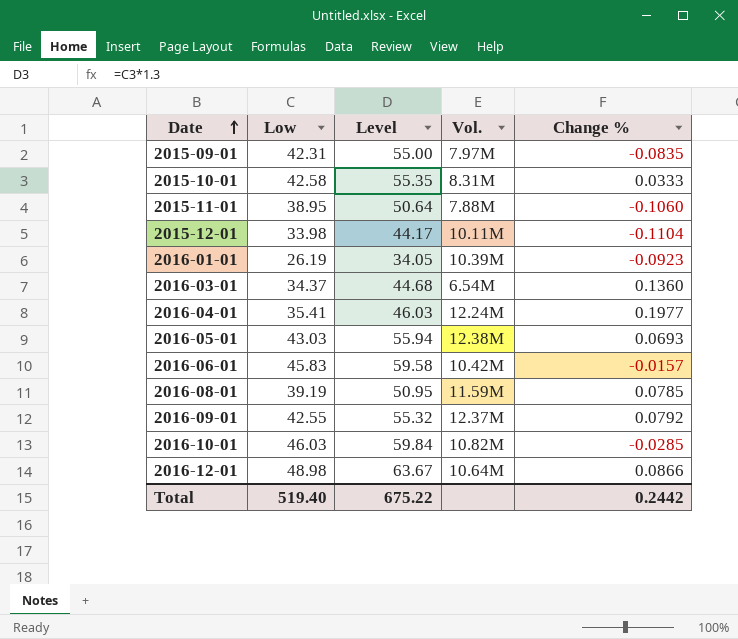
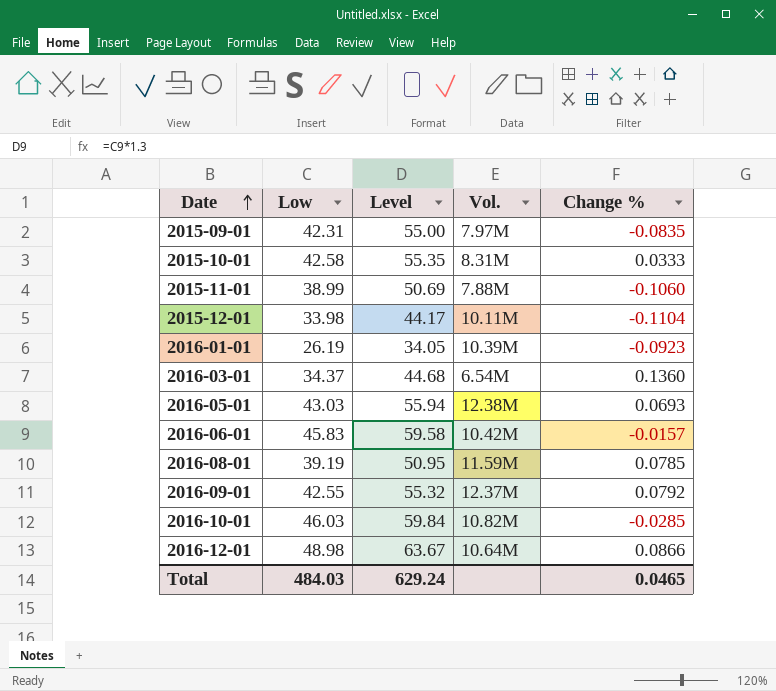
row 2016-04-01: 35.41 | 46.03 | 12.24M | 0.1977 -> none
2015-11-01 | Low: 38.95 -> 38.99
2015-11-01 | Level: 50.64 -> 50.69
Total | Low: 519.40 -> 484.03
Total | Level: 675.22 -> 629.24
Total | Change %: 0.2442 -> 0.0465

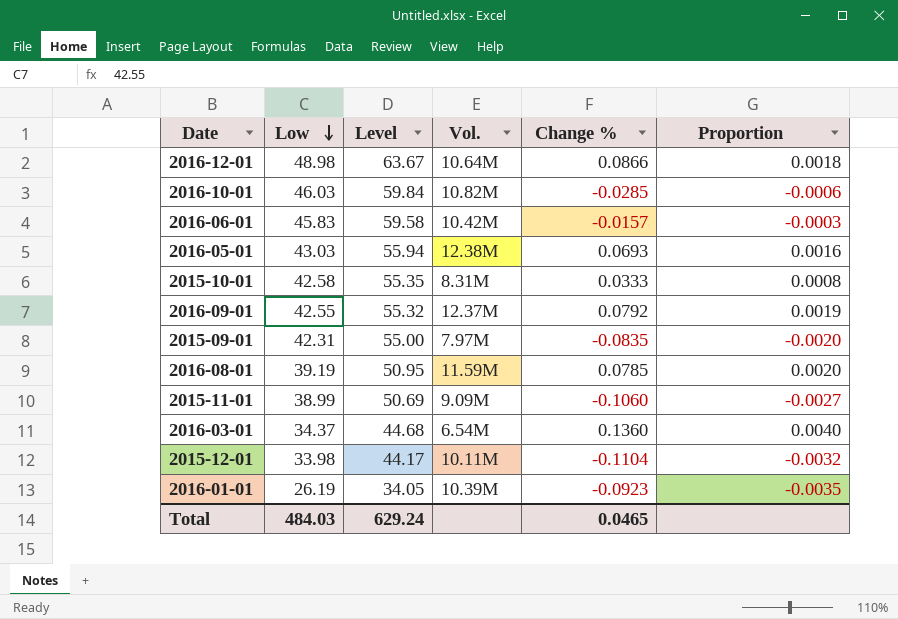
row order: Date ascending -> Low descending
column Proportion | formula: none -> [Change %] / [Low]
2015-11-01 | Vol.: 7.88M -> 9.09M

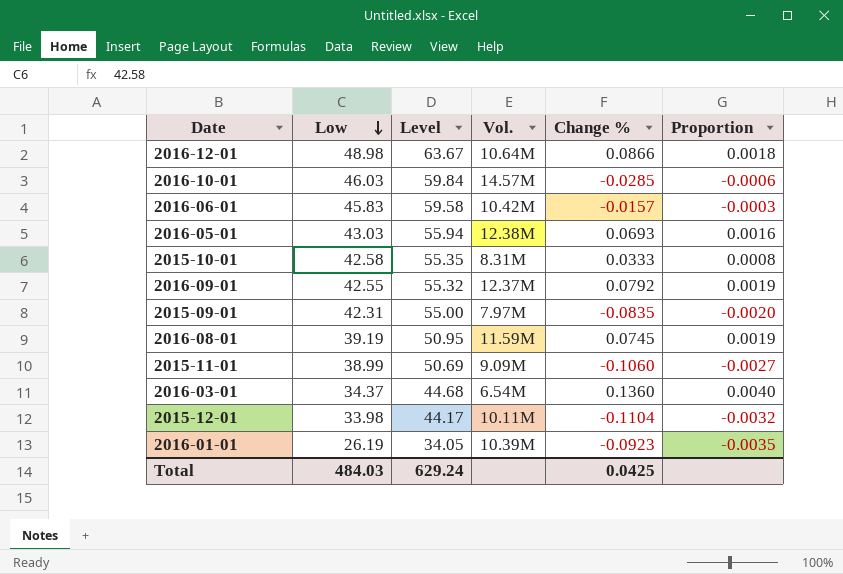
2016-10-01 | Vol.: 10.82M -> 14.57M
2016-08-01 | Change %: 0.0785 -> 0.0745
2016-08-01 | Proportion: 0.0020 -> 0.0019
Total | Change %: 0.0465 -> 0.0425

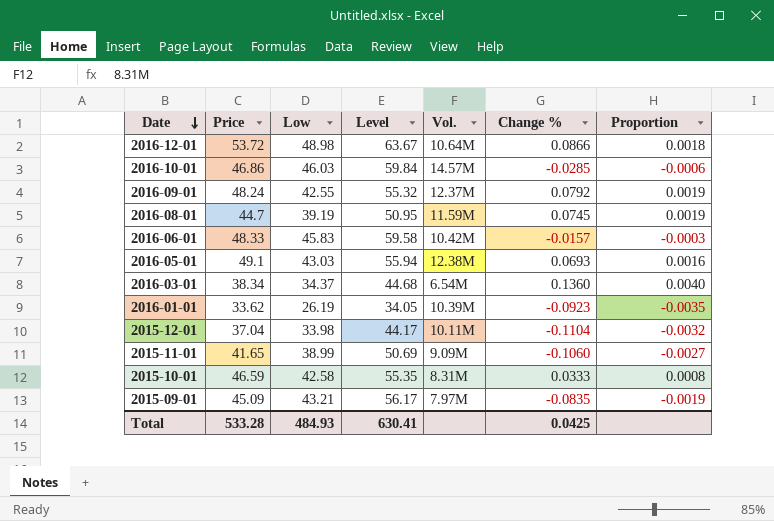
row order: Low descending -> Date descending
column Price | position: none -> 2
2015-09-01 | Low: 42.31 -> 43.21
2015-09-01 | Level: 55.00 -> 56.17
2015-09-01 | Proportion: -0.0020 -> -0.0019
Total | Low: 484.03 -> 484.93
Total | Level: 629.24 -> 630.41

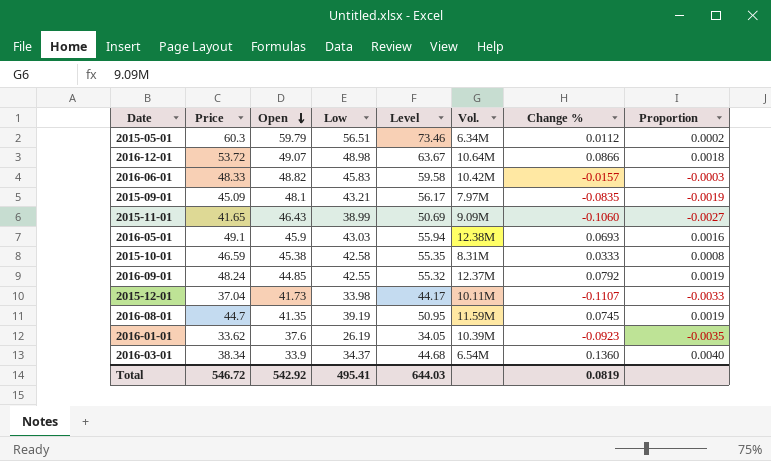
row order: Date descending -> Open descending
column Open | position: none -> 3
row 2016-10-01: 46.86 | 46.03 | 59.84 | 14.57M | -0.0285 | -0.0006 -> none
row 2015-05-01: none -> 60.3 | 59.79 | 56.51 | 73.46 | 6.34M | 0.0112 | 0.0002
2015-12-01 | Change %: -0.1104 -> -0.1107
2015-12-01 | Proportion: -0.0032 -> -0.0033
Total | Price: 533.28 -> 546.72
Total | Low: 484.93 -> 495.41
Total | Level: 630.41 -> 644.03
Total | Change %: 0.0425 -> 0.0819

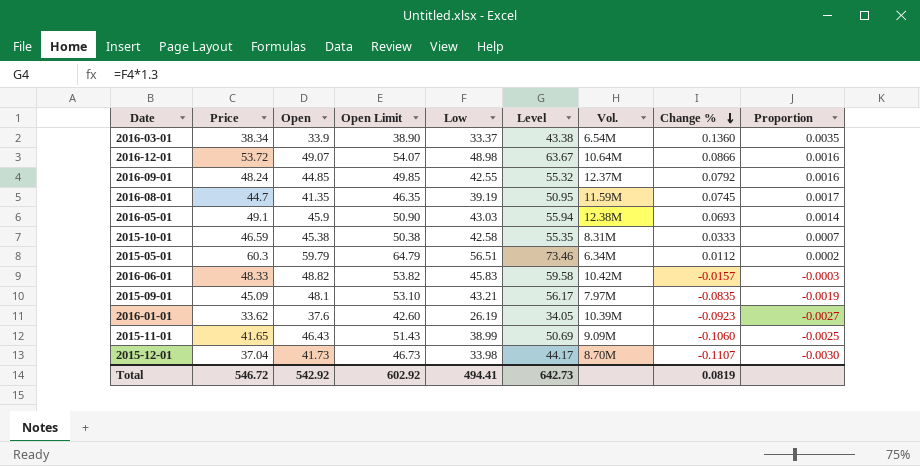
row order: Open descending -> Change % descending
column Open Limit | formula: none -> [Open] + 5
column Proportion | formula: [Change %] / [Low] -> [Change %] / [Price]
2016-03-01 | Low: 34.37 -> 33.37
2016-03-01 | Level: 44.68 -> 43.38
2015-12-01 | Vol.: 10.11M -> 8.70M
Total | Low: 495.41 -> 494.41
Total | Level: 644.03 -> 642.73

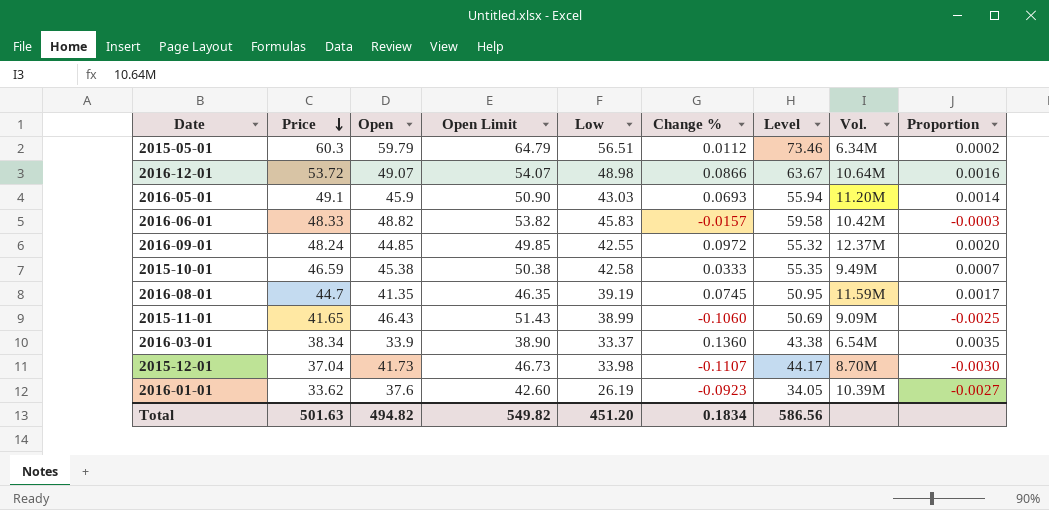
row order: Change % descending -> Price descending
column Change % | position: 8 -> 6
row 2015-09-01: 45.09 | 48.1 | 53.10 | 43.21 | 56.17 | 7.97M | -0.0835 | -0.0019 -> none
2016-05-01 | Vol.: 12.38M -> 11.20M
2016-09-01 | Change %: 0.0792 -> 0.0972
2016-09-01 | Proportion: 0.0016 -> 0.0020
2015-10-01 | Vol.: 8.31M -> 9.49M
Total | Price: 546.72 -> 501.63
Total | Open: 542.92 -> 494.82
Total | Open Limit: 602.92 -> 549.82
Total | Low: 494.41 -> 451.20
Total | Change %: 0.0819 -> 0.1834
Total | Level: 642.73 -> 586.56

